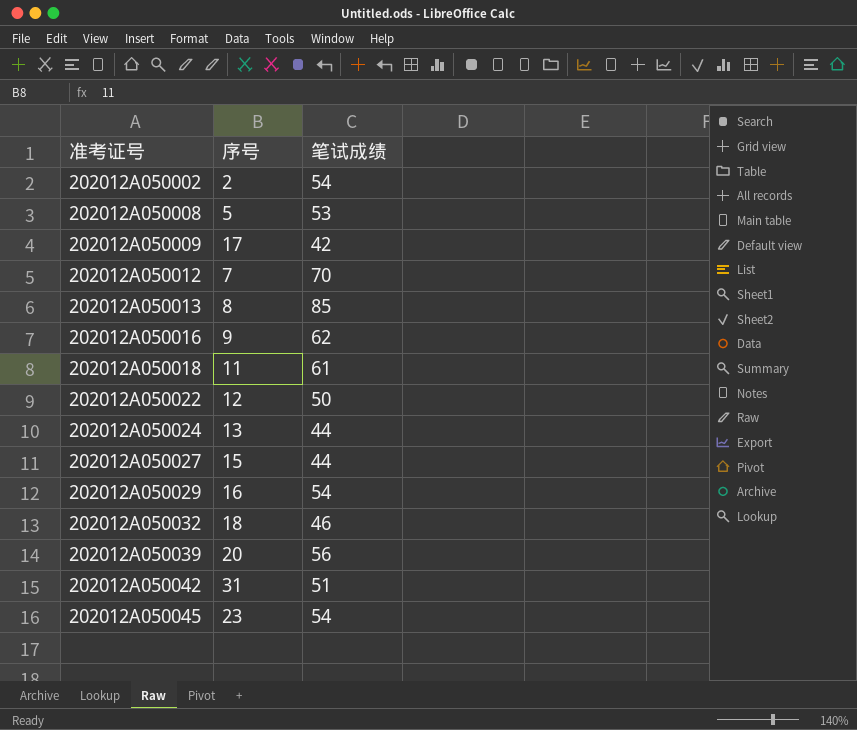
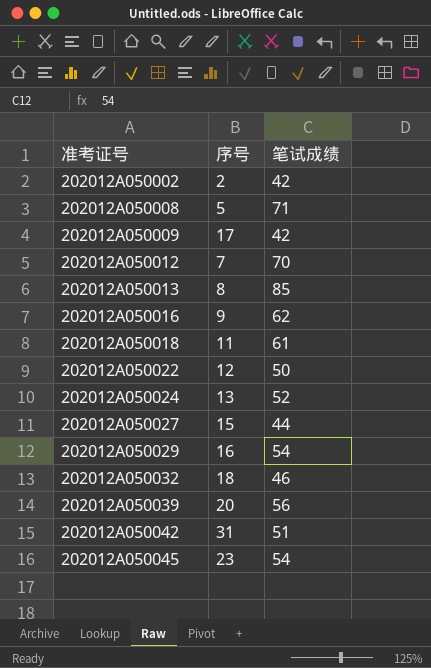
202012A050002 | 笔试成绩: 54 -> 42
202012A050008 | 笔试成绩: 53 -> 71
202012A050024 | 笔试成绩: 44 -> 52

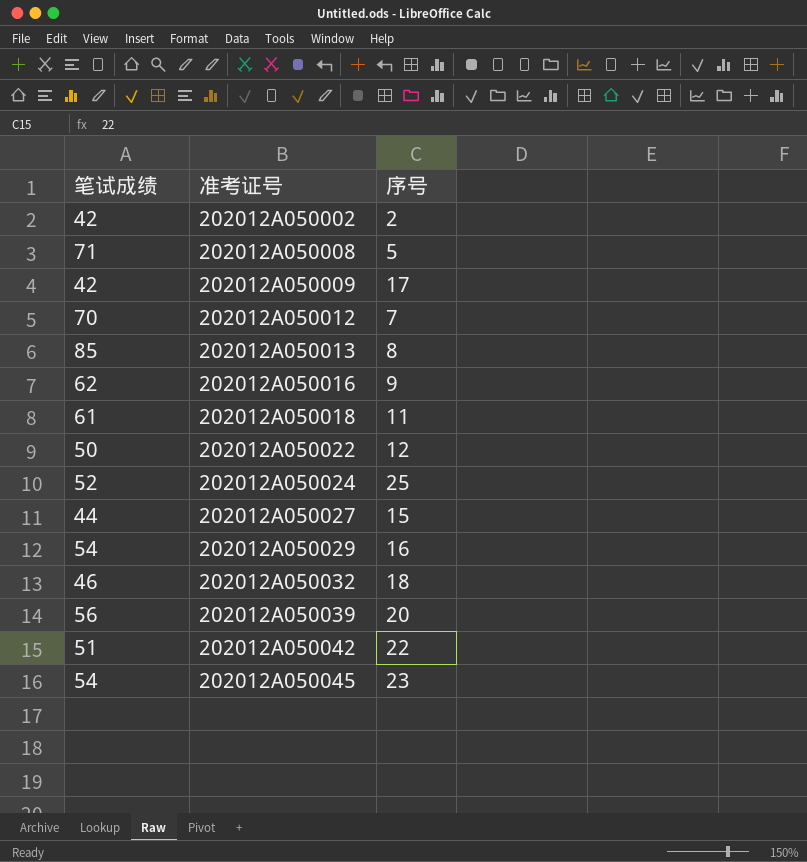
column 笔试成绩 | position: 3 -> 1
202012A050024 | 序号: 13 -> 25
202012A050042 | 序号: 31 -> 22

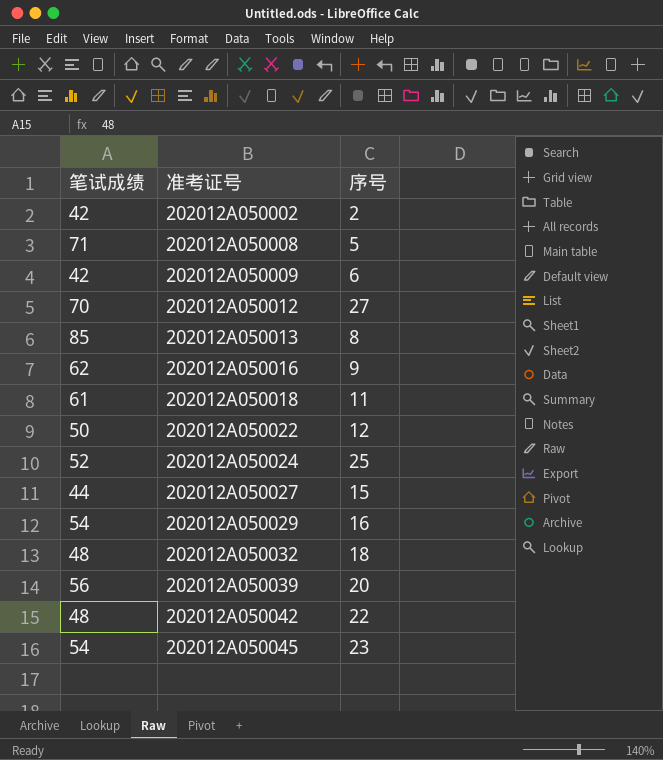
202012A050009 | 序号: 17 -> 6
202012A050012 | 序号: 7 -> 27
202012A050032 | 笔试成绩: 46 -> 48
202012A050042 | 笔试成绩: 51 -> 48

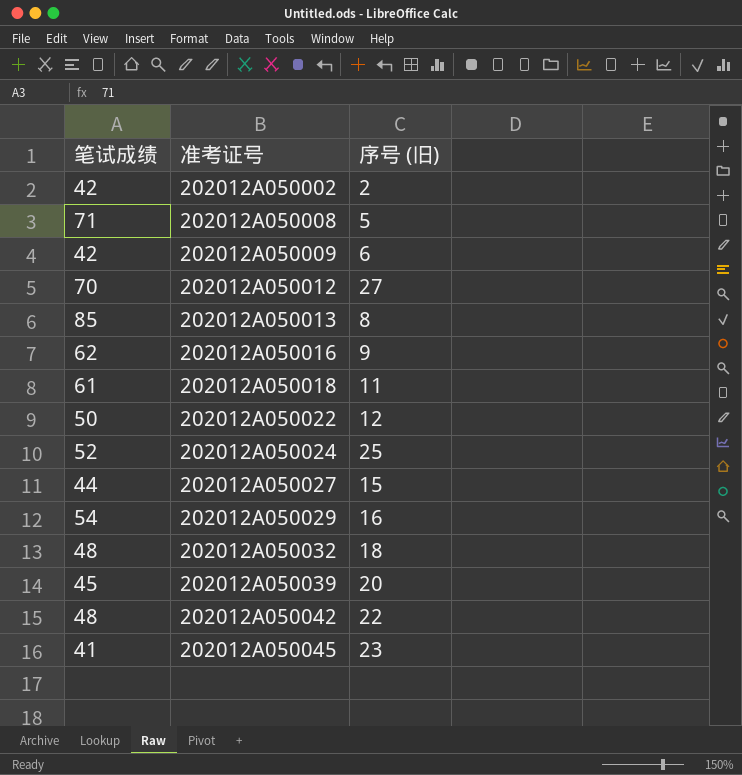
column name: 序号 -> 序号 (旧)
202012A050039 | 笔试成绩: 56 -> 45
202012A050045 | 笔试成绩: 54 -> 41

